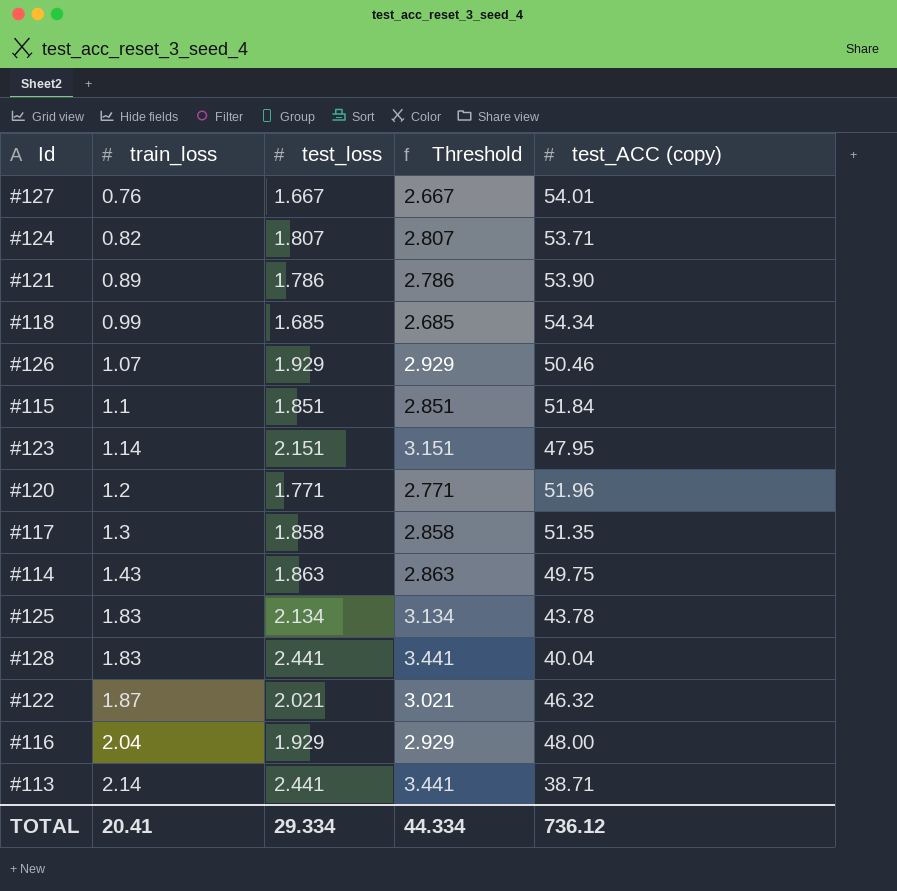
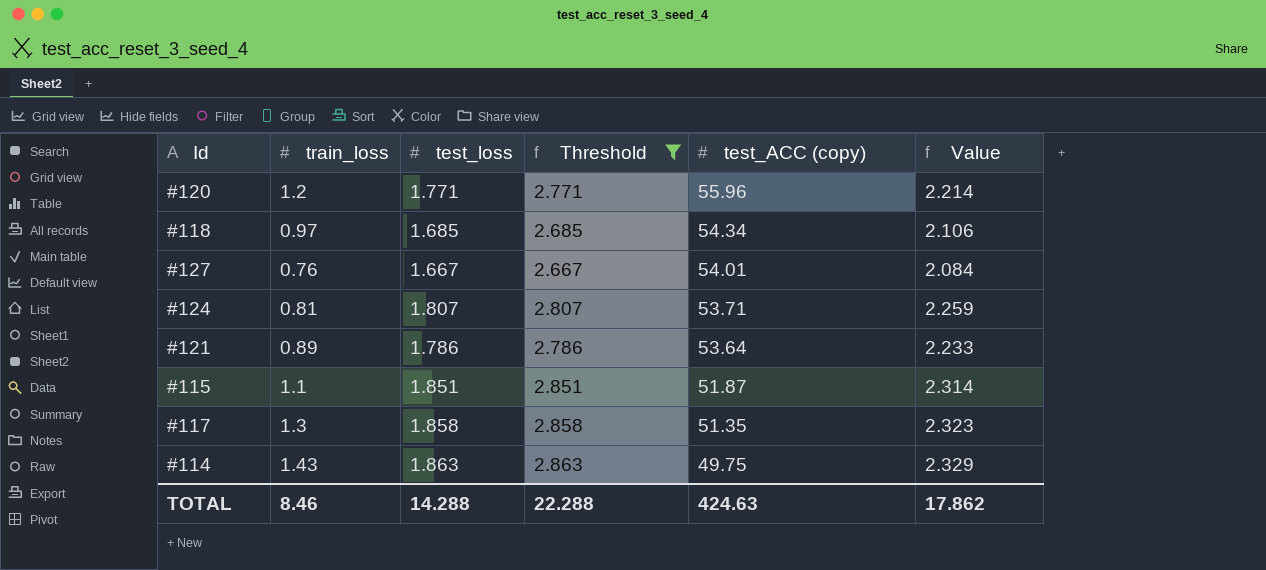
filter: none -> Threshold <= 2.863
row order: train_loss ascending -> test_ACC (copy) descending
column Value | formula: none -> [test_loss] * 1.25
#120 | test_ACC (copy): 51.96 -> 55.96
#118 | train_loss: 0.99 -> 0.97
#124 | train_loss: 0.82 -> 0.81
#121 | test_ACC (copy): 53.90 -> 53.64
#115 | test_ACC (copy): 51.84 -> 51.87
TOTAL | train_loss: 20.41 -> 8.46
TOTAL | test_loss: 29.334 -> 14.288
TOTAL | Threshold: 44.334 -> 22.288
TOTAL | test_ACC (copy): 736.12 -> 424.63

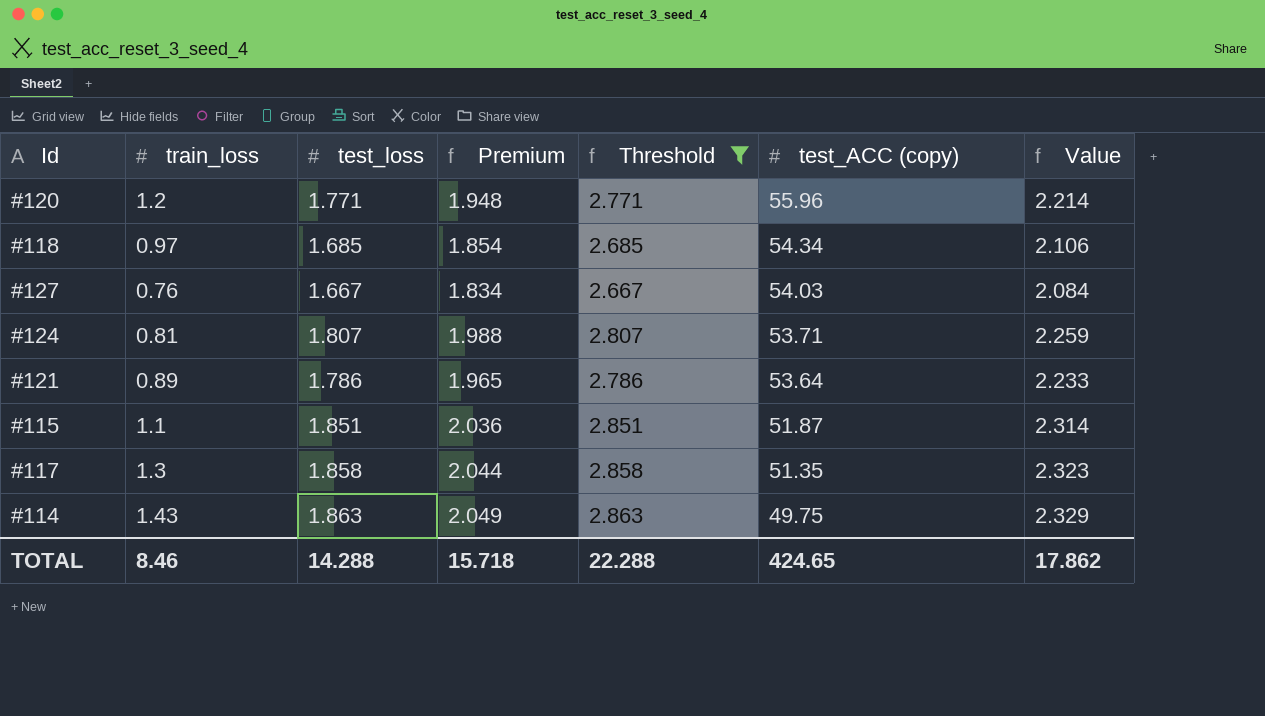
column Premium | formula: none -> [test_loss] * 1.1
#127 | test_ACC (copy): 54.01 -> 54.03
TOTAL | test_ACC (copy): 424.63 -> 424.65

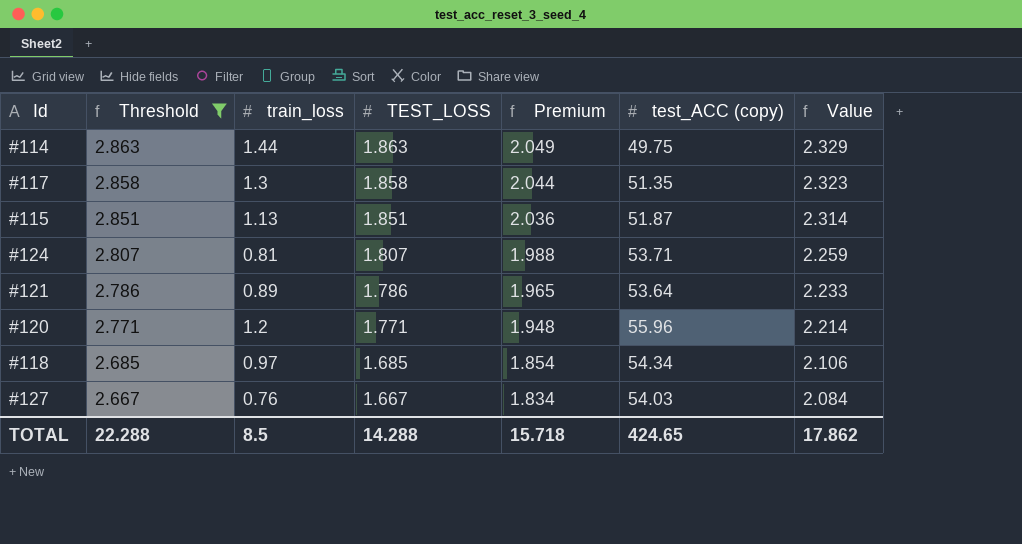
row order: test_ACC (copy) descending -> Threshold descending
column Threshold | position: 5 -> 2
column name: test_loss -> TEST_LOSS
#114 | train_loss: 1.43 -> 1.44
#115 | train_loss: 1.1 -> 1.13
TOTAL | train_loss: 8.46 -> 8.5

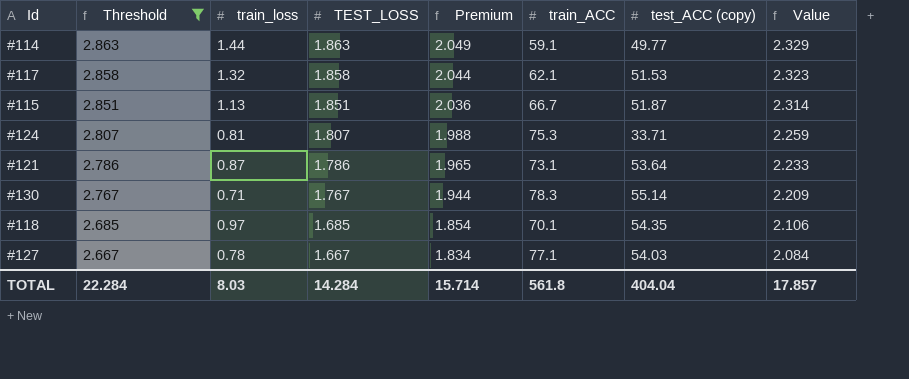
column train_ACC | position: none -> 6
row #120: 2.771 | 1.2 | 1.771 | 1.948 | 55.96 | 2.214 -> none
#114 | test_ACC (copy): 49.75 -> 49.77
#117 | train_loss: 1.3 -> 1.32
#117 | test_ACC (copy): 51.35 -> 51.53
#124 | test_ACC (copy): 53.71 -> 33.71
#121 | train_loss: 0.89 -> 0.87
row #130: none -> 2.767 | 0.71 | 1.767 | 1.944 | 78.3 | 55.14 | 2.209
#118 | test_ACC (copy): 54.34 -> 54.35
#127 | train_loss: 0.76 -> 0.78
TOTAL | Threshold: 22.288 -> 22.284
TOTAL | train_loss: 8.5 -> 8.03
TOTAL | TEST_LOSS: 14.288 -> 14.284
TOTAL | Premium: 15.718 -> 15.714
TOTAL | test_ACC (copy): 424.65 -> 404.04
TOTAL | Value: 17.862 -> 17.857

